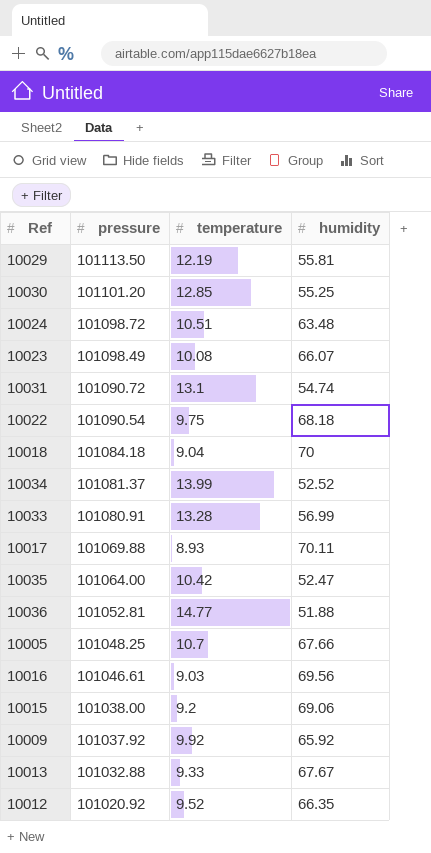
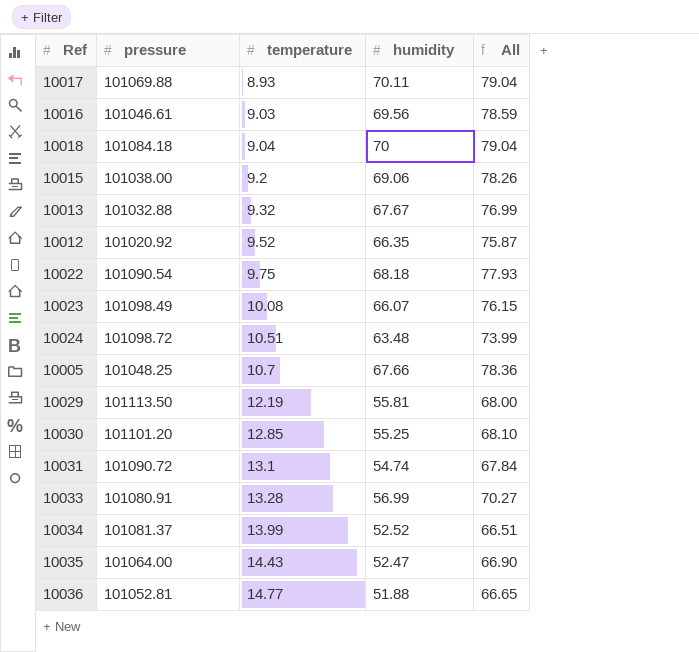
row order: pressure descending -> temperature ascending
column All | formula: none -> [temperature] + [humidity]
row 10009: 101037.92 | 9.92 | 65.92 -> none
10013 | temperature: 9.33 -> 9.32
10035 | temperature: 10.42 -> 14.43

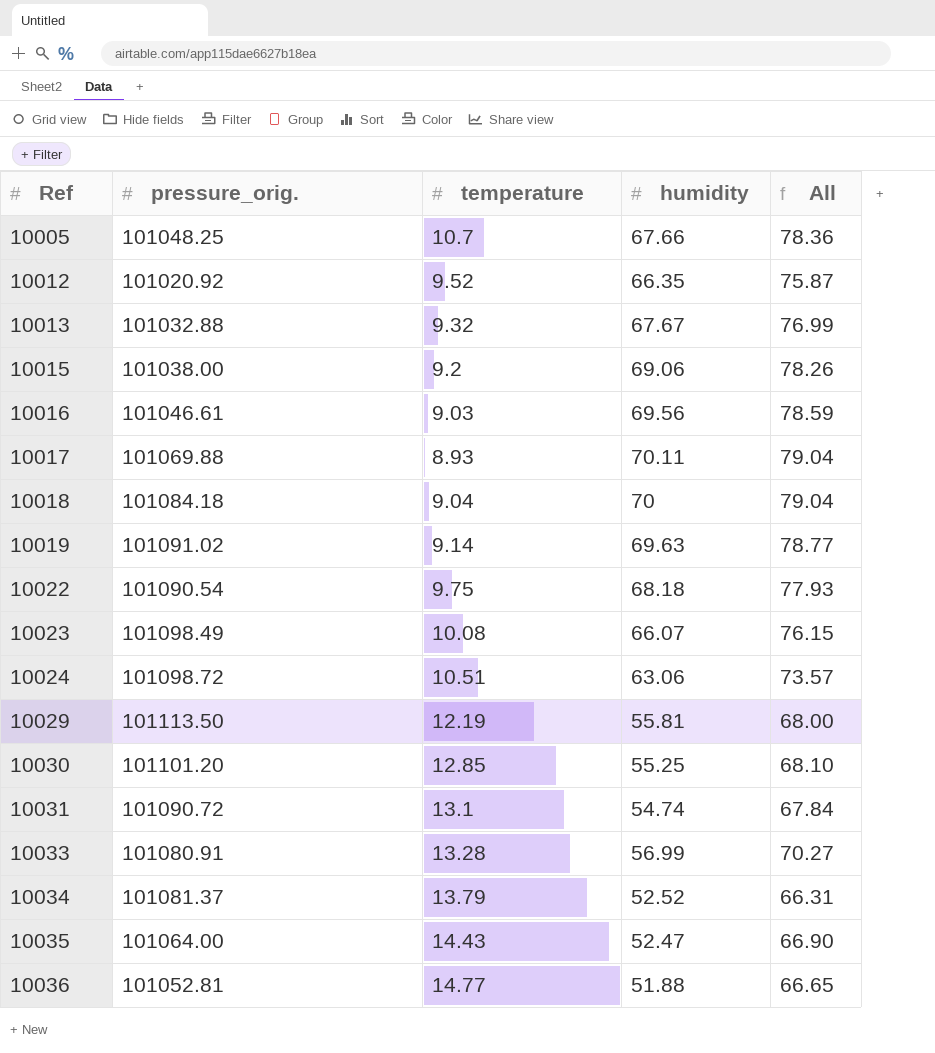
row order: temperature ascending -> Ref ascending
column name: pressure -> pressure_orig.
row 10019: none -> 101091.02 | 9.14 | 69.63 | 78.77
10024 | humidity: 63.48 -> 63.06
10024 | All: 73.99 -> 73.57
10034 | temperature: 13.99 -> 13.79
10034 | All: 66.51 -> 66.31

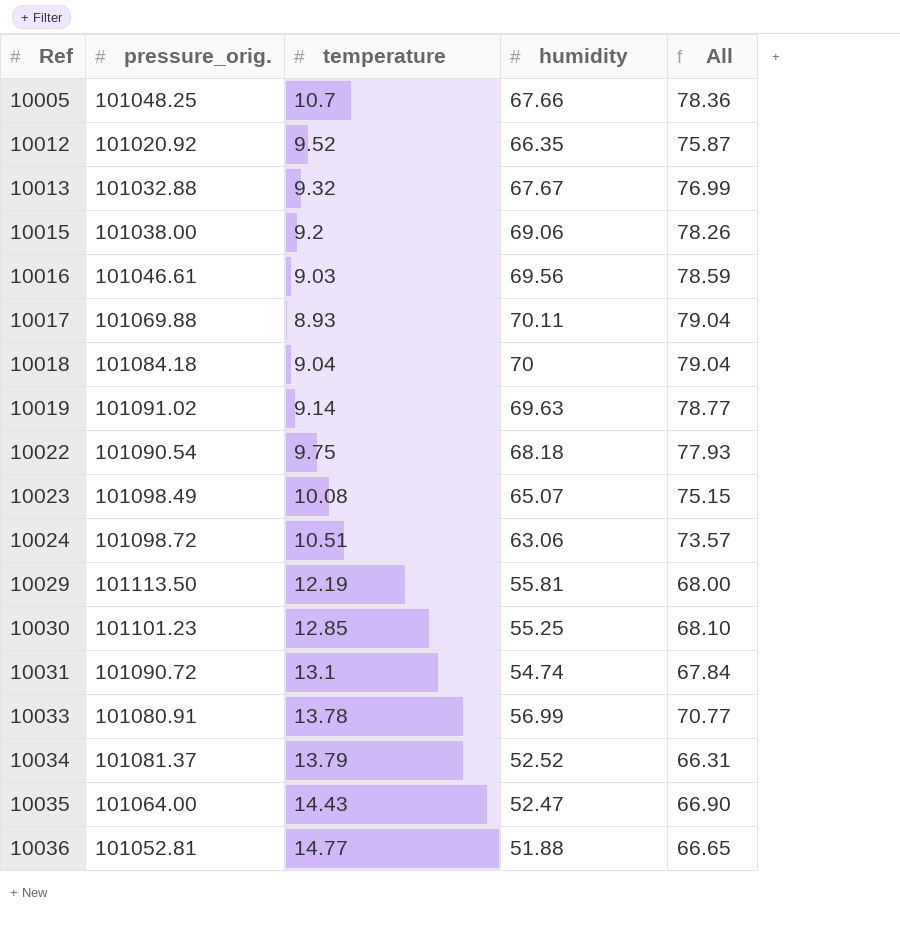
10023 | humidity: 66.07 -> 65.07
10023 | All: 76.15 -> 75.15
10030 | pressure_orig.: 101101.20 -> 101101.23
10033 | temperature: 13.28 -> 13.78
10033 | All: 70.27 -> 70.77

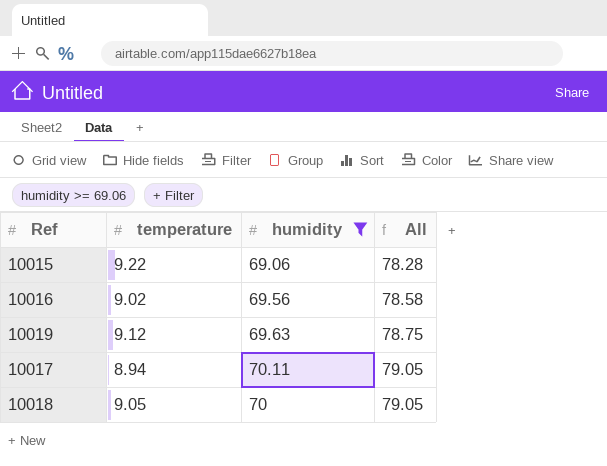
filter: none -> humidity >= 69.06
row order: Ref ascending -> All ascending
column pressure_orig. | position: 2 -> none
10015 | temperature: 9.2 -> 9.22
10015 | All: 78.26 -> 78.28
10016 | temperature: 9.03 -> 9.02
10016 | All: 78.59 -> 78.58
10019 | temperature: 9.14 -> 9.12
10019 | All: 78.77 -> 78.75
10017 | temperature: 8.93 -> 8.94
10017 | All: 79.04 -> 79.05
10018 | temperature: 9.04 -> 9.05
10018 | All: 79.04 -> 79.05

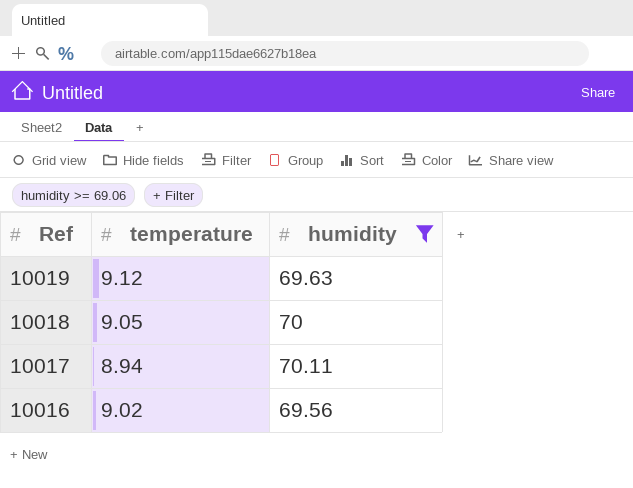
row order: All ascending -> Ref descending
column All | formula: [temperature] + [humidity] -> none
row 10015: 9.22 | 69.06 | 78.28 -> none

